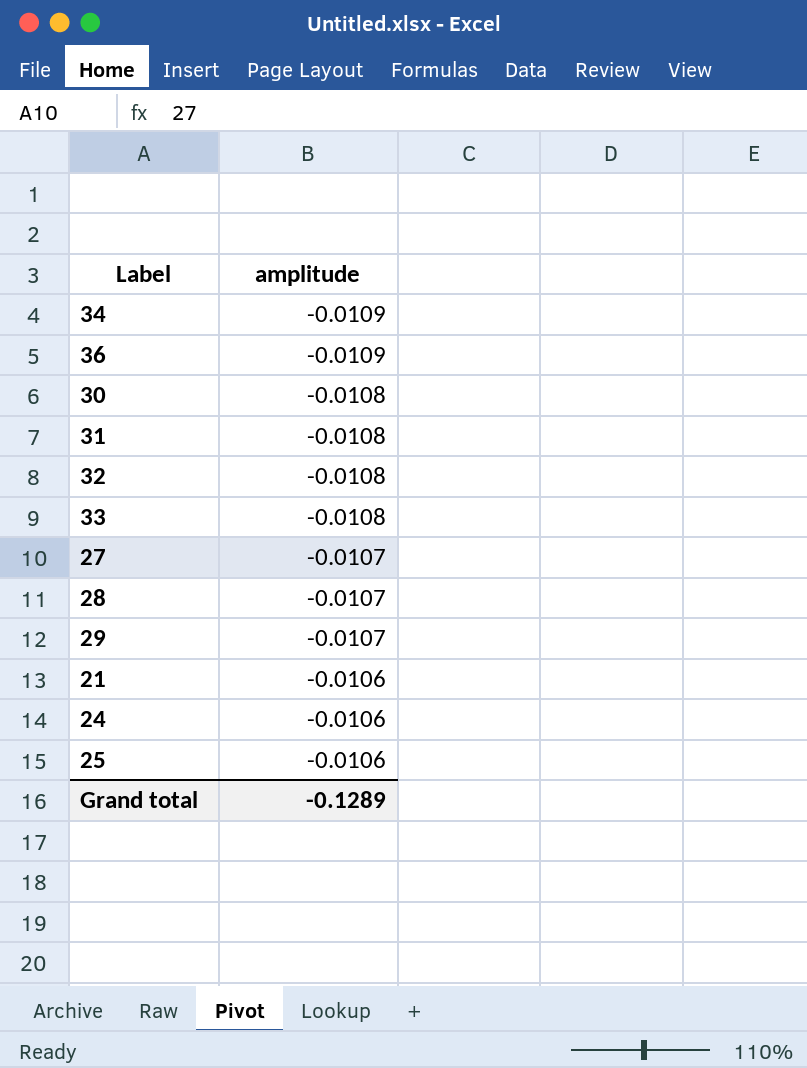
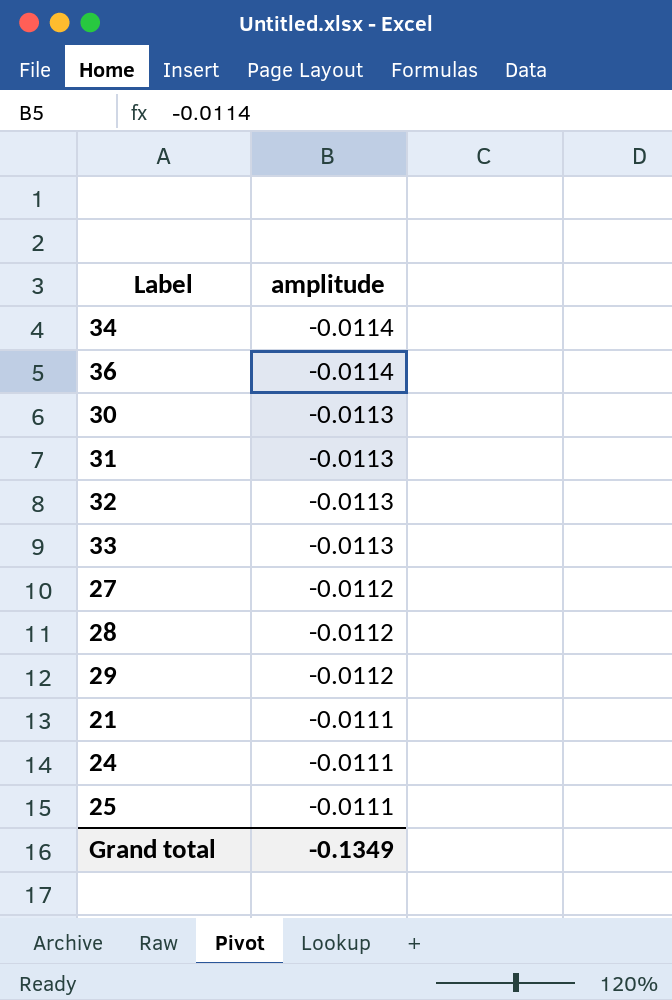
34 | amplitude: -0.0109 -> -0.0114
36 | amplitude: -0.0109 -> -0.0114
30 | amplitude: -0.0108 -> -0.0113
31 | amplitude: -0.0108 -> -0.0113
32 | amplitude: -0.0108 -> -0.0113
33 | amplitude: -0.0108 -> -0.0113
27 | amplitude: -0.0107 -> -0.0112
28 | amplitude: -0.0107 -> -0.0112
29 | amplitude: -0.0107 -> -0.0112
21 | amplitude: -0.0106 -> -0.0111
24 | amplitude: -0.0106 -> -0.0111
25 | amplitude: -0.0106 -> -0.0111
Grand total | amplitude: -0.1289 -> -0.1349

